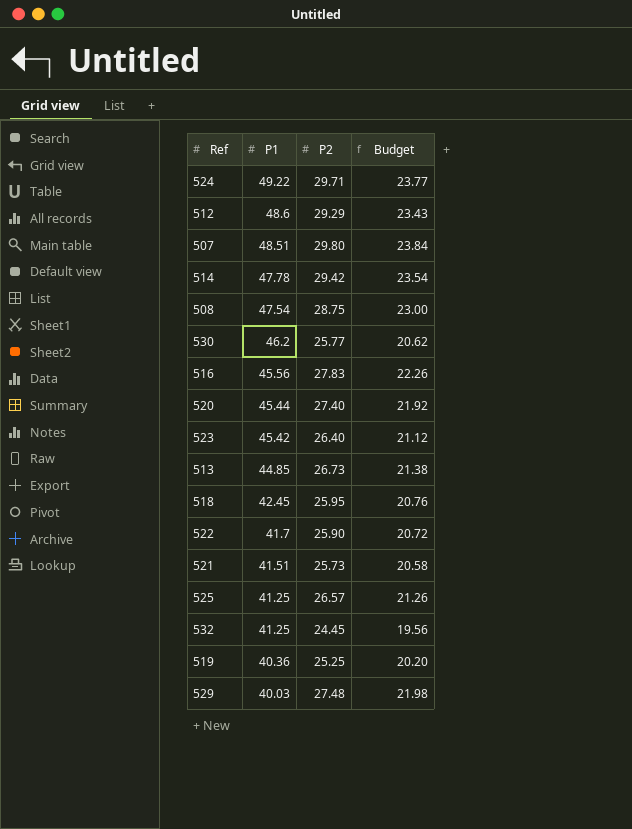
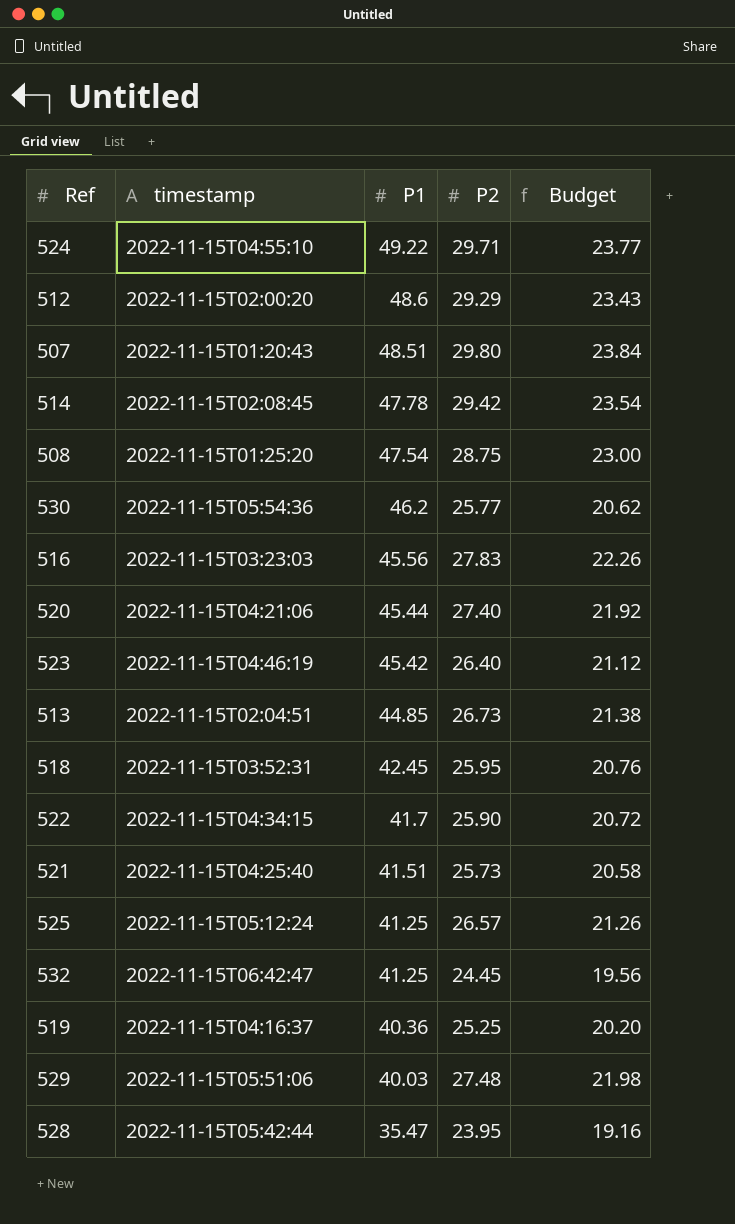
column timestamp | position: none -> 2
row 528: none -> 2022-11-15T05:42:44 | 35.47 | 23.95 | 19.16

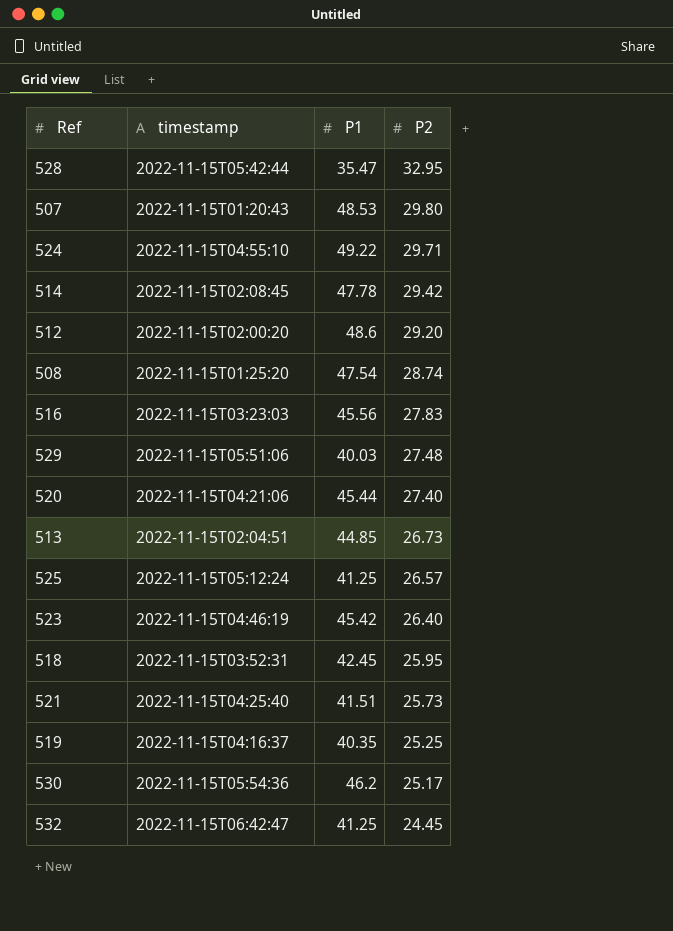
row order: P1 descending -> P2 descending
column Budget | formula: [P2] * 0.8 -> none
row 522: 2022-11-15T04:34:15 | 41.7 | 25.90 | 20.72 -> none
528 | P2: 23.95 -> 32.95
507 | P1: 48.51 -> 48.53
512 | P2: 29.29 -> 29.20
508 | P2: 28.75 -> 28.74
519 | P1: 40.36 -> 40.35
530 | P2: 25.77 -> 25.17

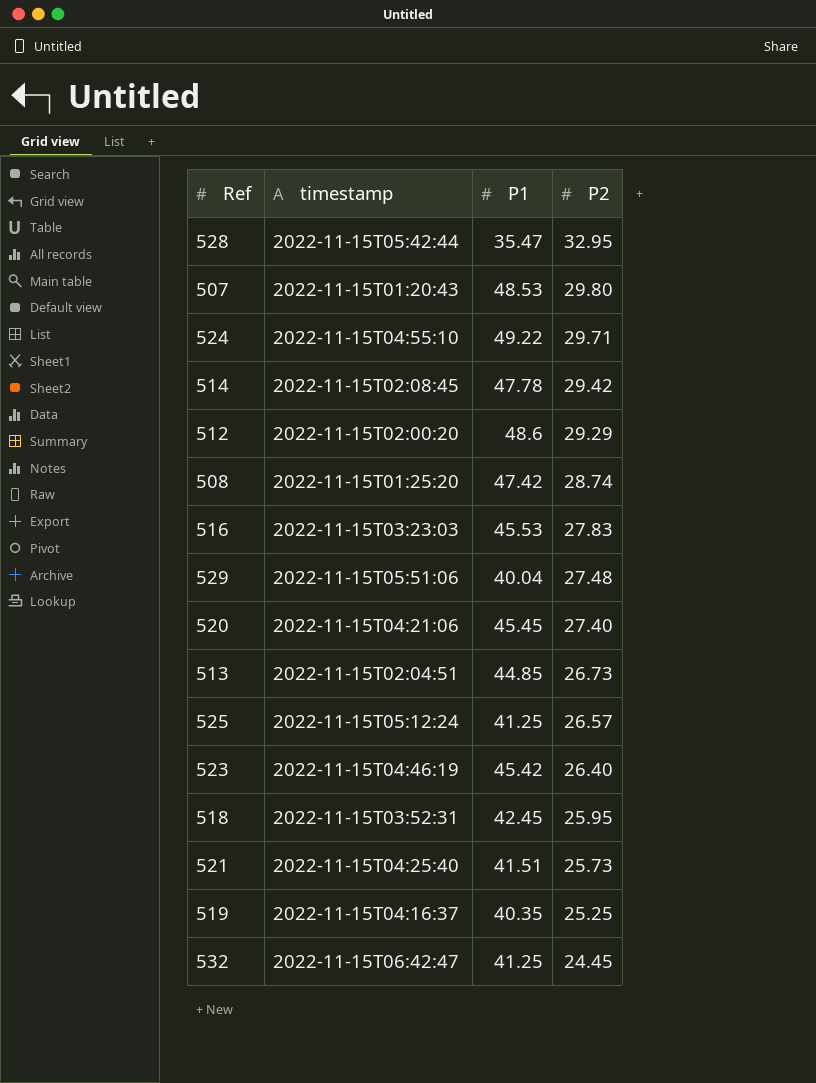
row 530: 2022-11-15T05:54:36 | 46.2 | 25.17 -> none
512 | P2: 29.20 -> 29.29
508 | P1: 47.54 -> 47.42
516 | P1: 45.56 -> 45.53
529 | P1: 40.03 -> 40.04
520 | P1: 45.44 -> 45.45

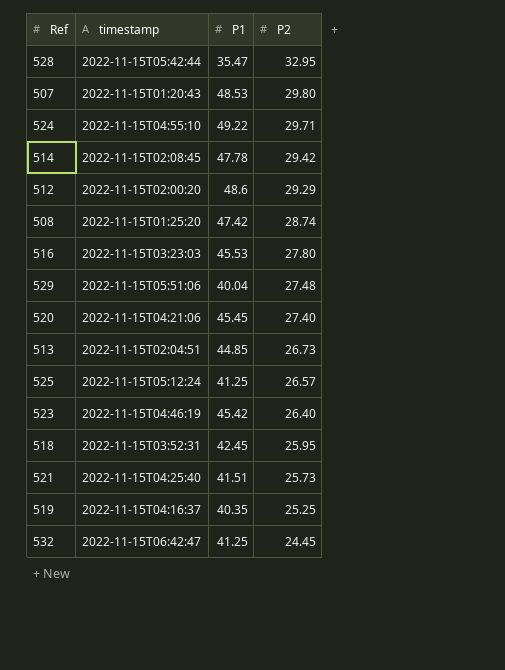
516 | P2: 27.83 -> 27.80

